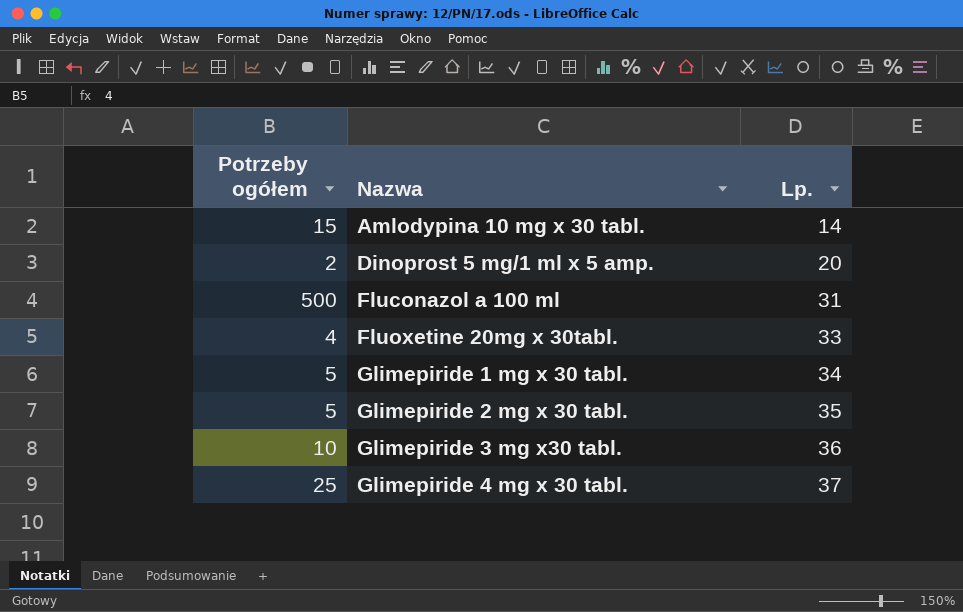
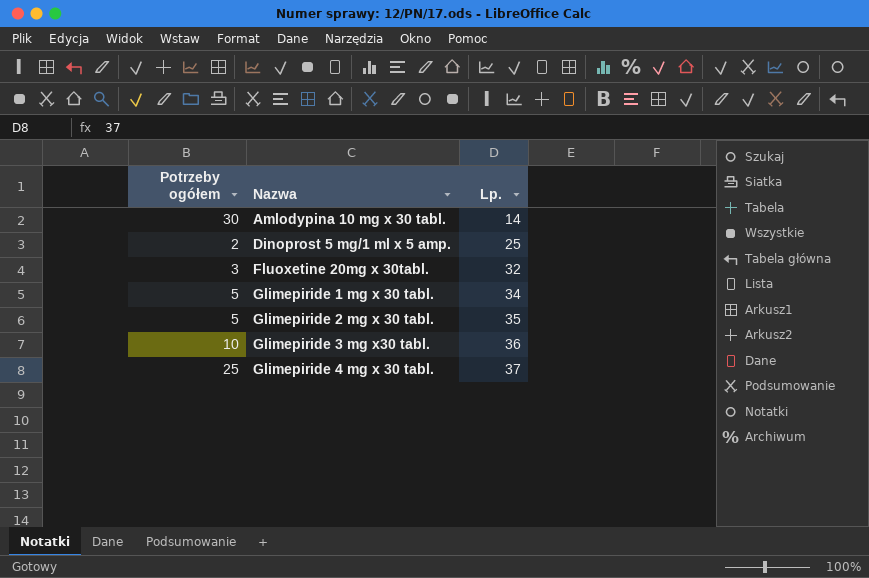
row Fluconazol a 100 ml: 500 | 31 -> none
Amlodypina 10 mg x 30 tabl. | Potrzeby ogółem: 15 -> 30
Dinoprost 5 mg/1 ml x 5 amp. | Lp.: 20 -> 25
Fluoxetine 20mg x 30tabl. | Potrzeby ogółem: 4 -> 3
Fluoxetine 20mg x 30tabl. | Lp.: 33 -> 32

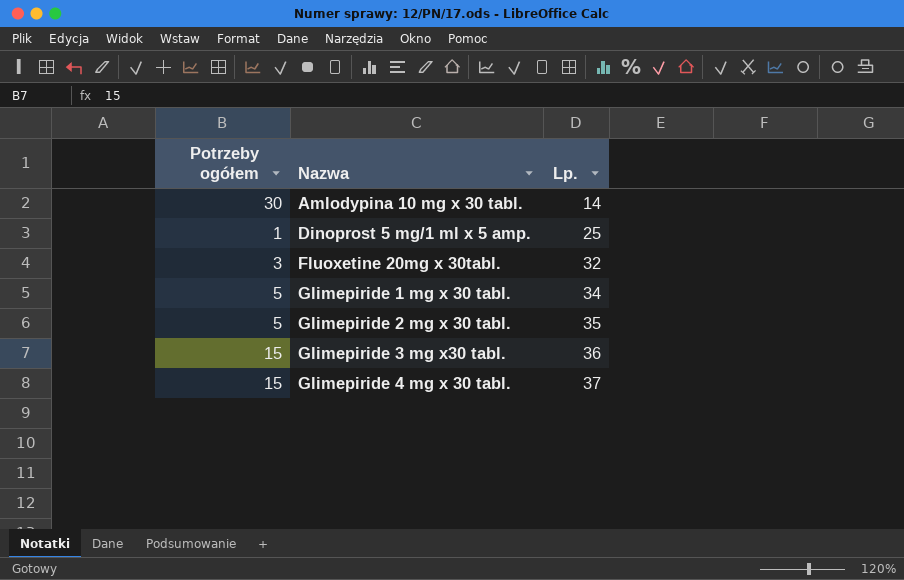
Dinoprost 5 mg/1 ml x 5 amp. | Potrzeby ogółem: 2 -> 1
Glimepiride 3 mg x30 tabl. | Potrzeby ogółem: 10 -> 15
Glimepiride 4 mg x 30 tabl. | Potrzeby ogółem: 25 -> 15

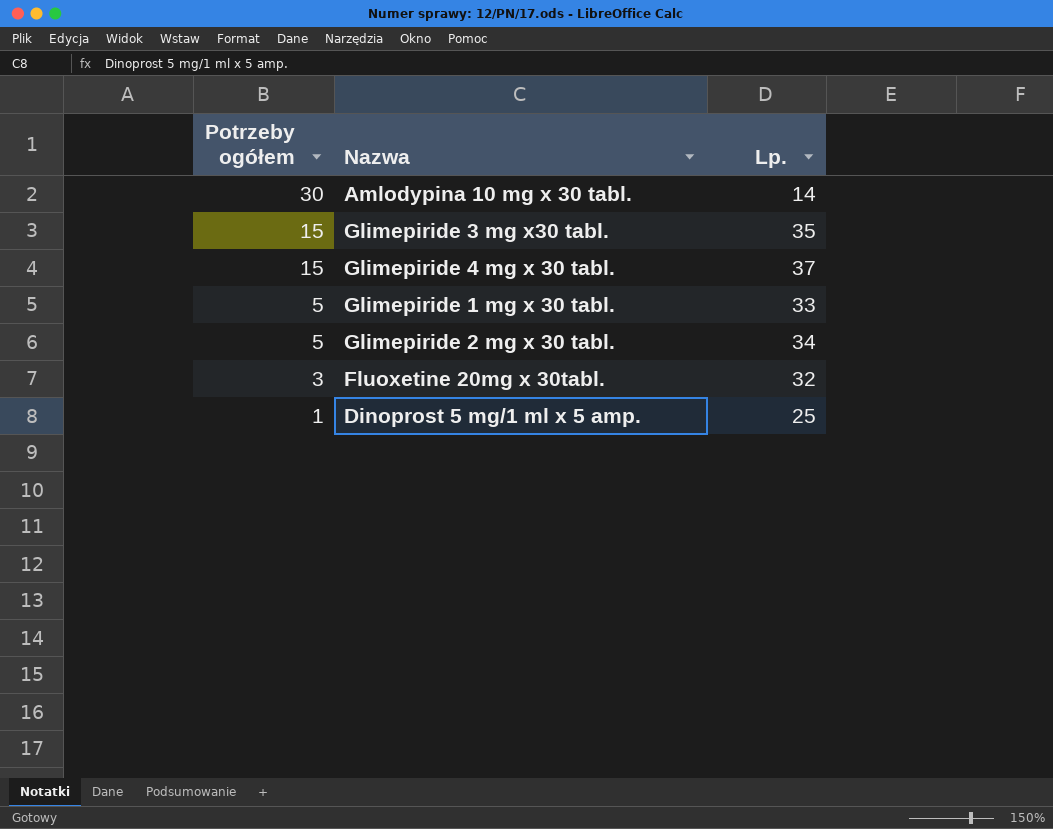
row order: Nazwa ascending -> Potrzeby ogółem descending
Glimepiride 3 mg x30 tabl. | Lp.: 36 -> 35
Glimepiride 1 mg x 30 tabl. | Lp.: 34 -> 33
Glimepiride 2 mg x 30 tabl. | Lp.: 35 -> 34

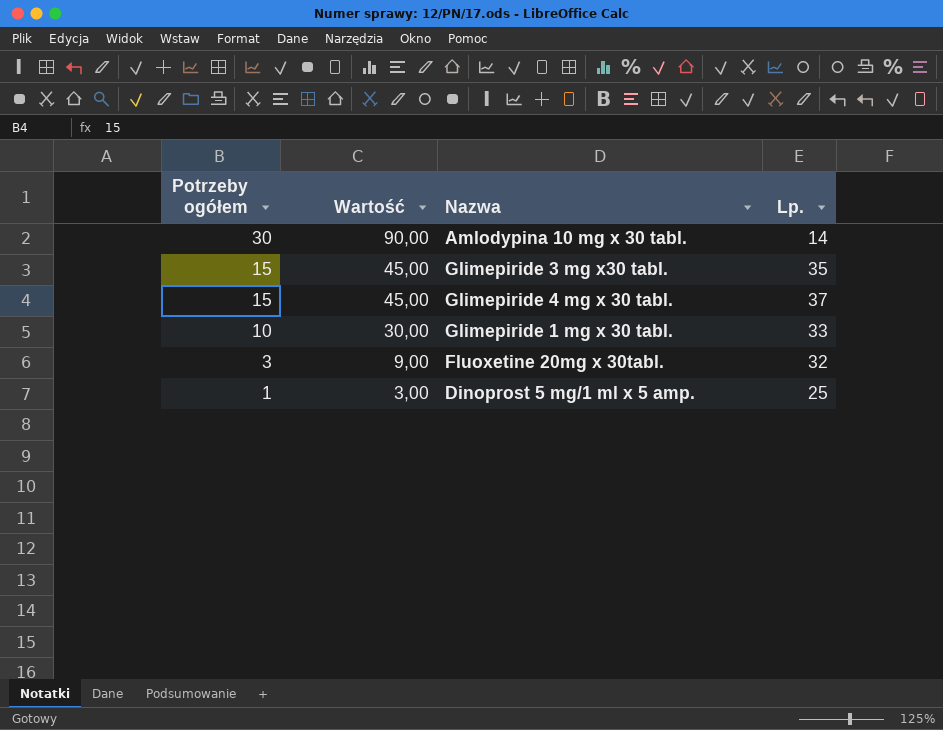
column Wartość | formula: none -> [Potrzeby ogółem] * 3
row Glimepiride 2 mg x 30 tabl.: 5 | 34 -> none
Glimepiride 1 mg x 30 tabl. | Potrzeby ogółem: 5 -> 10

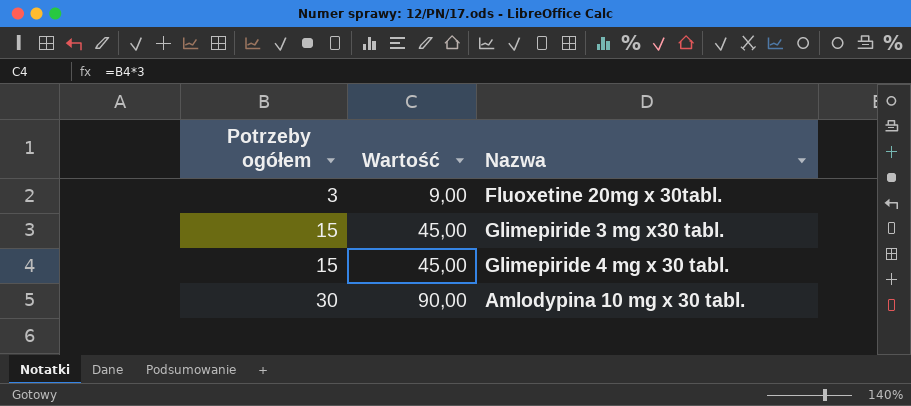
row order: Potrzeby ogółem descending -> Potrzeby ogółem ascending
column Lp. | position: 4 -> none
row Glimepiride 1 mg x 30 tabl.: 10 | 30,00 | 33 -> none
row Dinoprost 5 mg/1 ml x 5 amp.: 1 | 3,00 | 25 -> none

